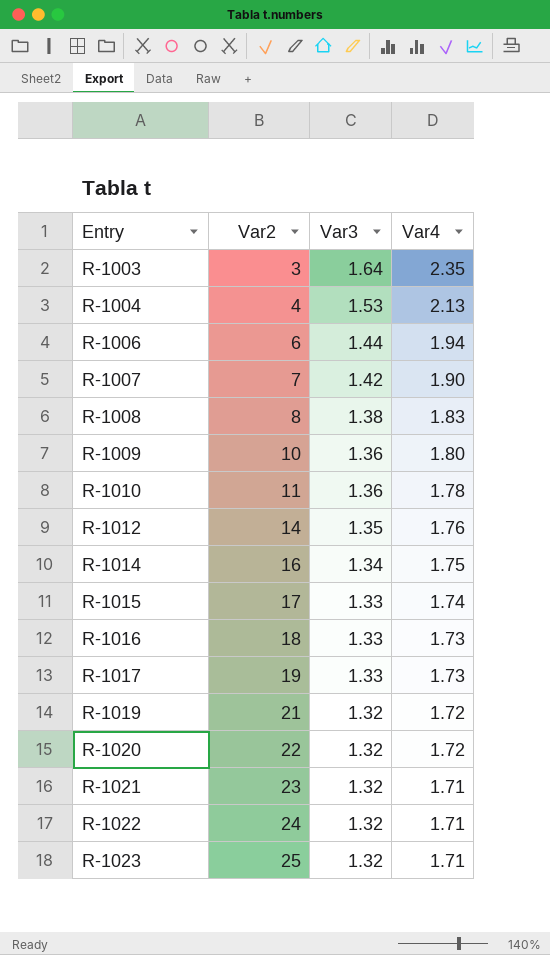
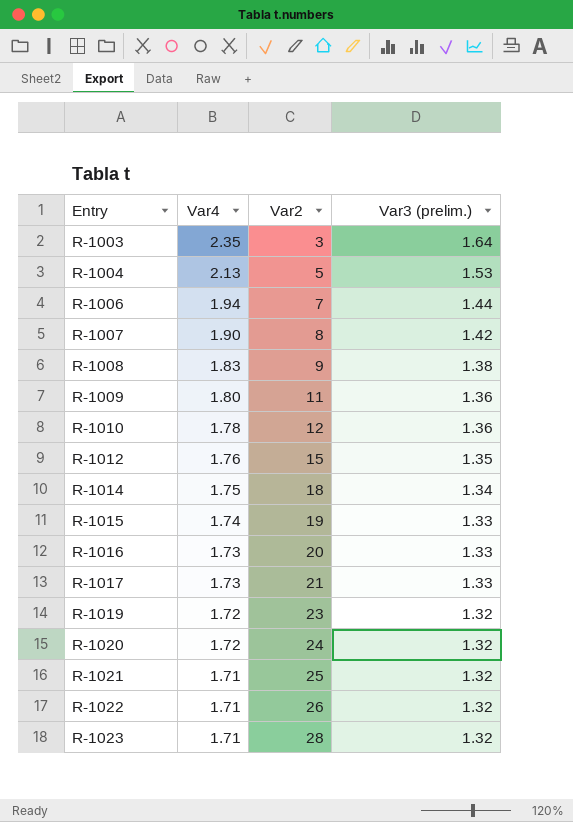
column Var4 | position: 4 -> 2
column name: Var3 -> Var3 (prelim.)
R-1004 | Var2: 4 -> 5
R-1006 | Var2: 6 -> 7
R-1007 | Var2: 7 -> 8
R-1008 | Var2: 8 -> 9
R-1009 | Var2: 10 -> 11
R-1010 | Var2: 11 -> 12
R-1012 | Var2: 14 -> 15
R-1014 | Var2: 16 -> 18
R-1015 | Var2: 17 -> 19
R-1016 | Var2: 18 -> 20
R-1017 | Var2: 19 -> 21
R-1019 | Var2: 21 -> 23
R-1020 | Var2: 22 -> 24
R-1021 | Var2: 23 -> 25
R-1022 | Var2: 24 -> 26
R-1023 | Var2: 25 -> 28

